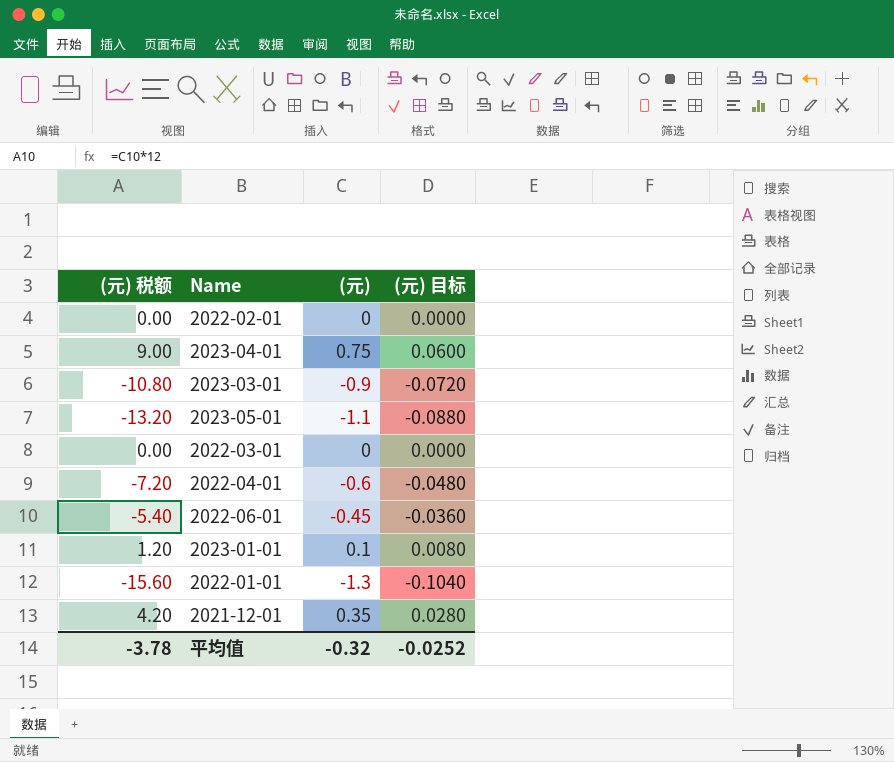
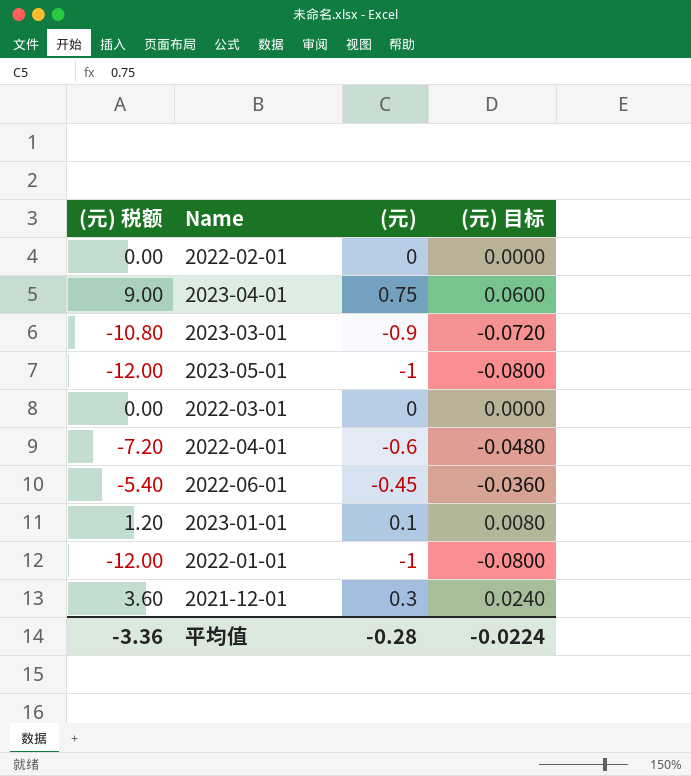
2023-05-01 | (元) 税额: -13.20 -> -12.00
2023-05-01 | (元): -1.1 -> -1
2023-05-01 | (元) 目标: -0.0880 -> -0.0800
2022-01-01 | (元) 税额: -15.60 -> -12.00
2022-01-01 | (元): -1.3 -> -1
2022-01-01 | (元) 目标: -0.1040 -> -0.0800
2021-12-01 | (元) 税额: 4.20 -> 3.60
2021-12-01 | (元): 0.35 -> 0.3
2021-12-01 | (元) 目标: 0.0280 -> 0.0240
平均值 | (元) 税额: -3.78 -> -3.36
平均值 | (元): -0.32 -> -0.28
平均值 | (元) 目标: -0.0252 -> -0.0224

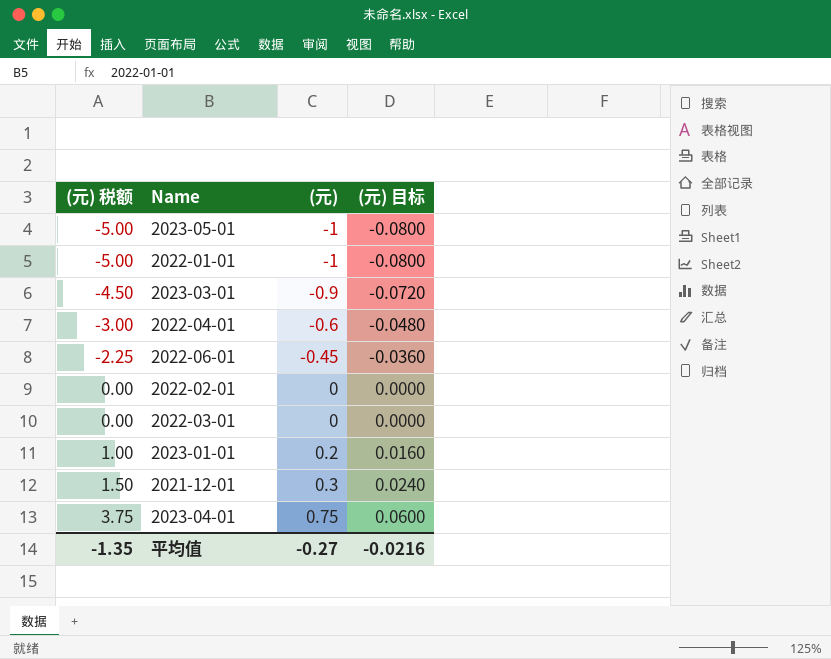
row order: none -> (元) 税额 ascending
column (元) 税额 | formula: [(元)] * 12 -> [(元)] * 5
2023-01-01 | (元): 0.1 -> 0.2
2023-01-01 | (元) 目标: 0.0080 -> 0.0160
平均值 | (元) 税额: -3.36 -> -1.35
平均值 | (元): -0.28 -> -0.27
平均值 | (元) 目标: -0.0224 -> -0.0216

